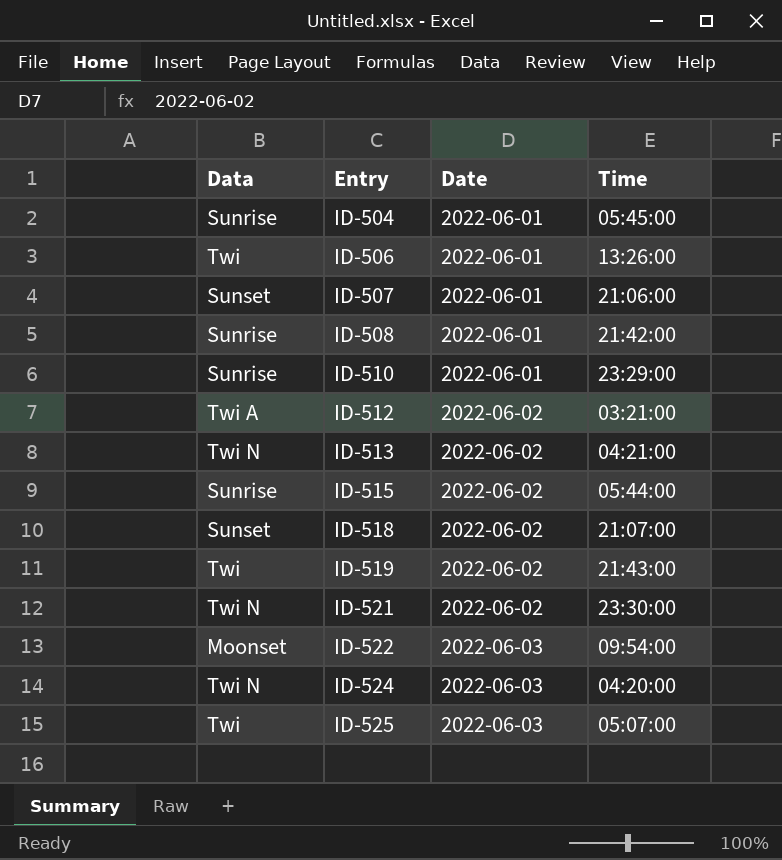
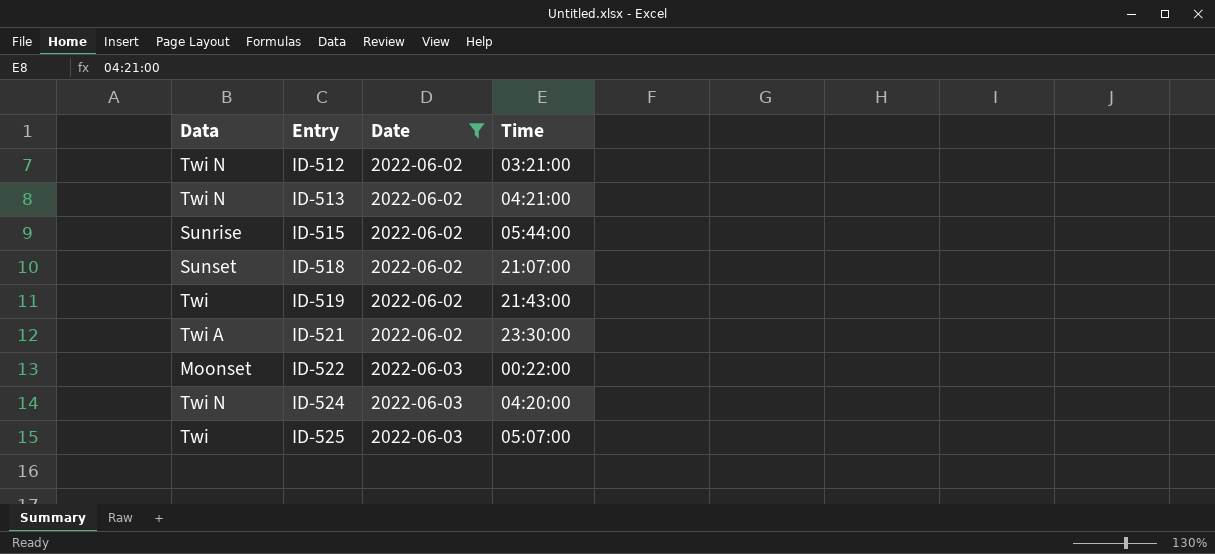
filter: none -> Date != 2022-06-01
ID-512 | Data: Twi A -> Twi N
ID-521 | Data: Twi N -> Twi A
ID-522 | Time: 09:54:00 -> 00:22:00

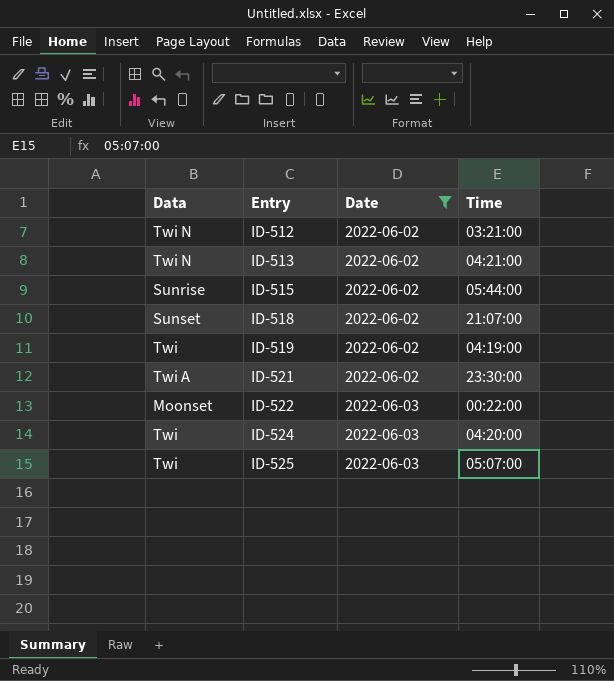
ID-519 | Time: 21:43:00 -> 04:19:00
ID-524 | Data: Twi N -> Twi

